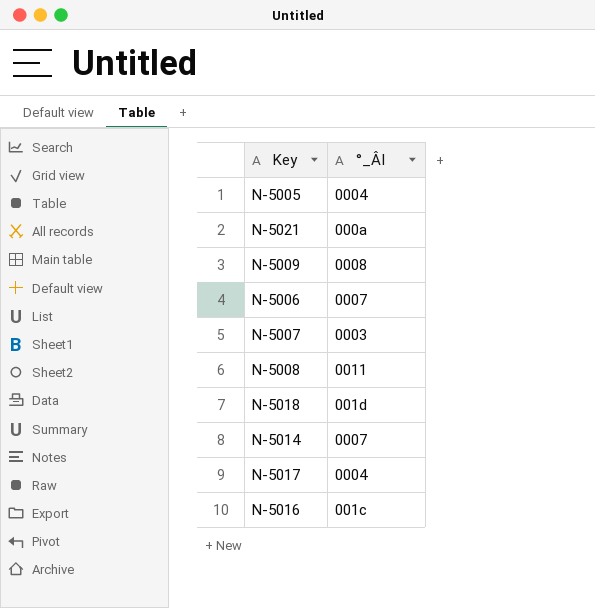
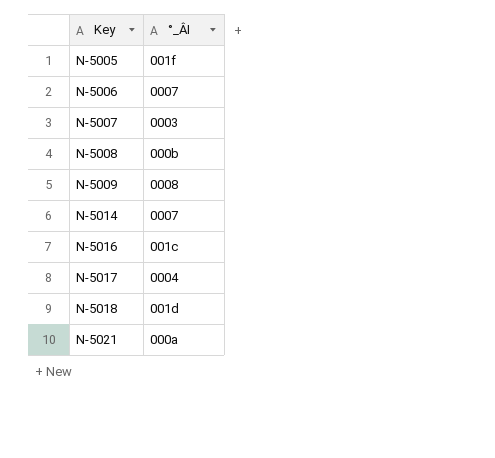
row order: none -> Key ascending
N-5005 | °_ÂI: 0004 -> 001f
N-5008 | °_ÂI: 0011 -> 000b

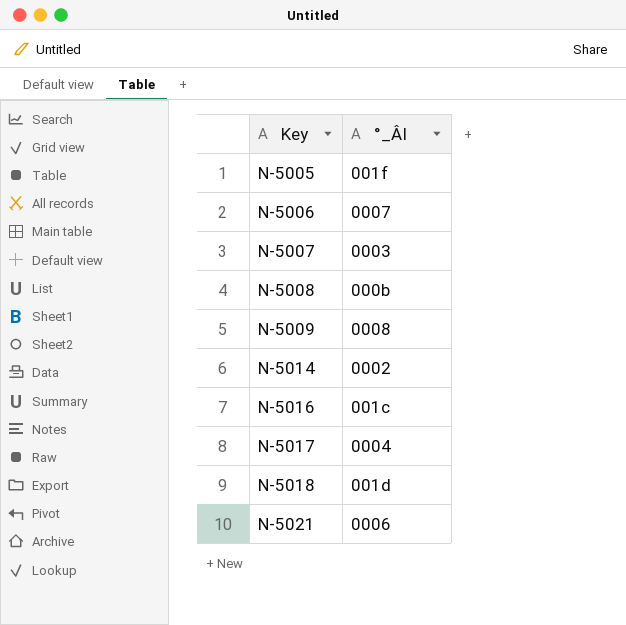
N-5014 | °_ÂI: 0007 -> 0002
N-5021 | °_ÂI: 000a -> 0006

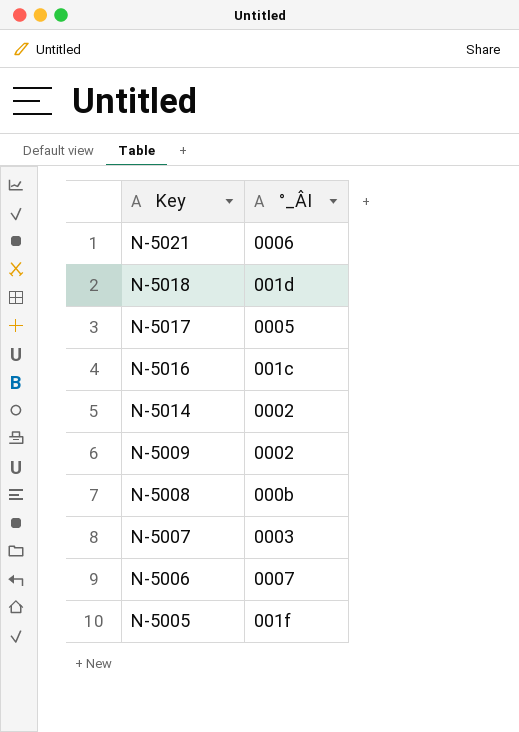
row order: Key ascending -> Key descending
N-5017 | °_ÂI: 0004 -> 0005
N-5009 | °_ÂI: 0008 -> 0002

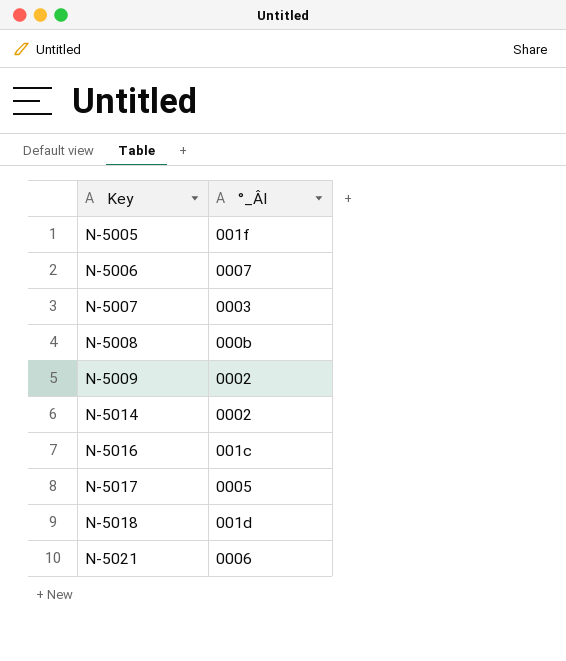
row order: Key descending -> Key ascending

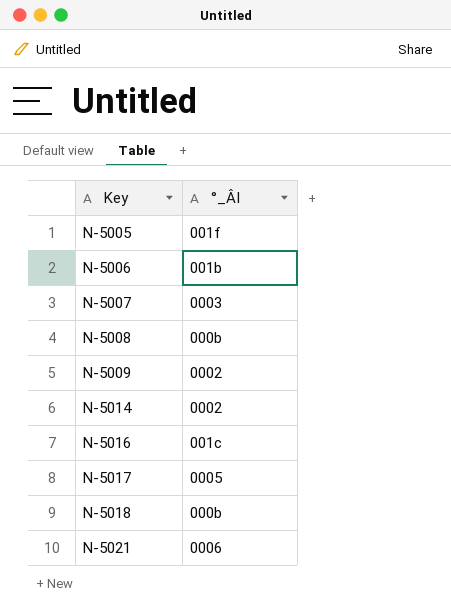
N-5006 | °_ÂI: 0007 -> 001b
N-5018 | °_ÂI: 001d -> 000b

